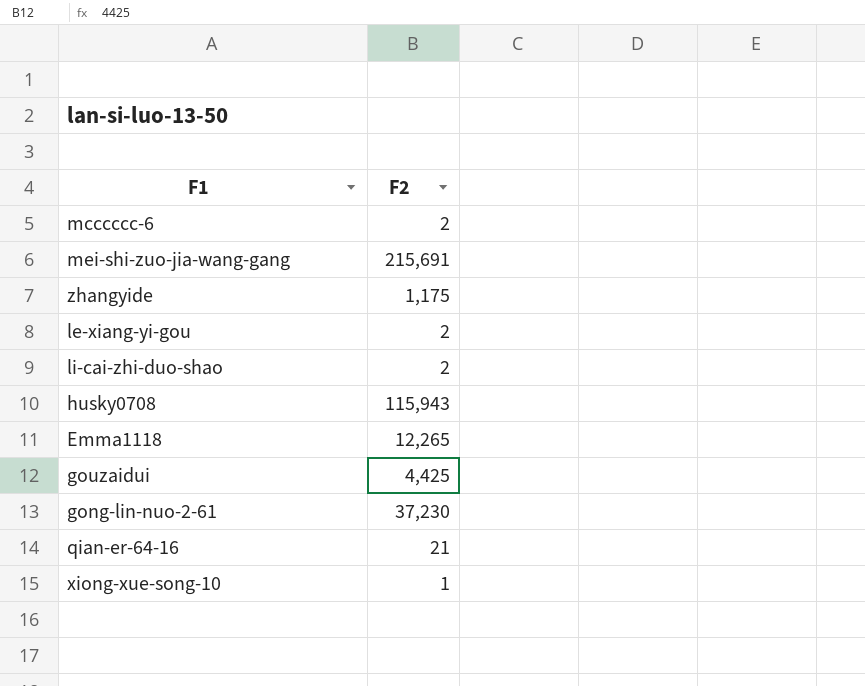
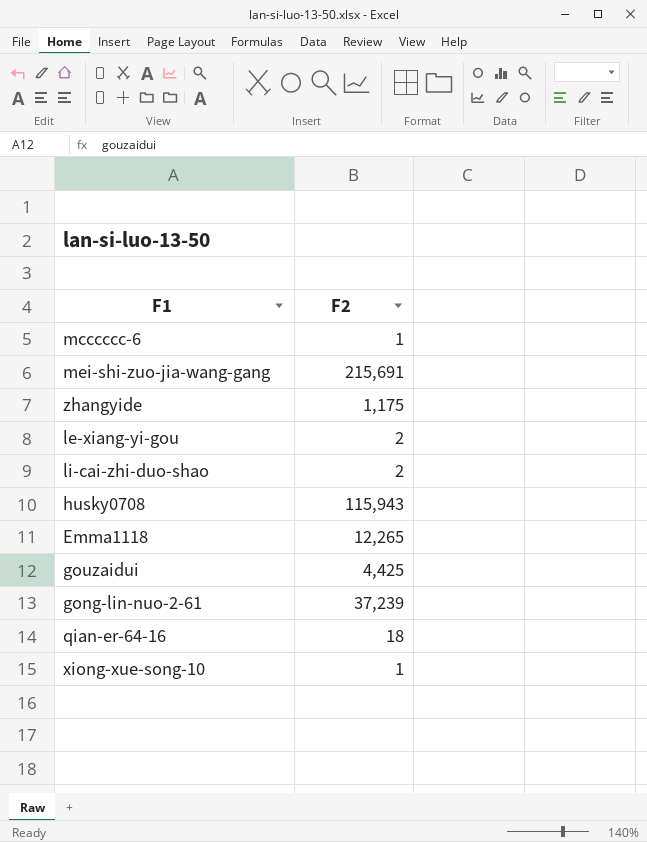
mcccccc-6 | F2: 2 -> 1
gong-lin-nuo-2-61 | F2: 37,230 -> 37,239
qian-er-64-16 | F2: 21 -> 18

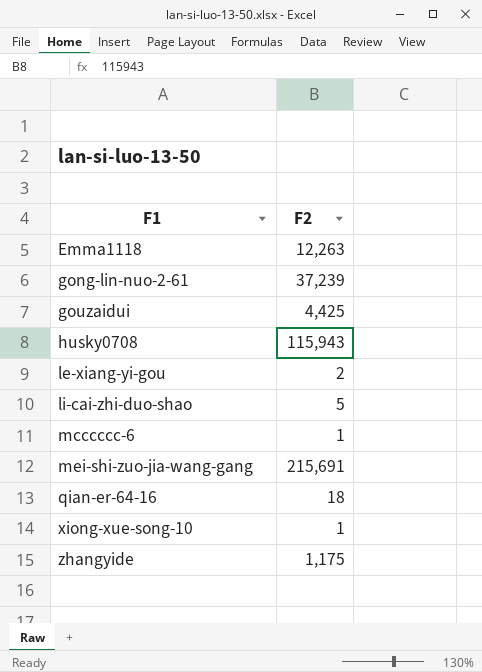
row order: none -> F1 ascending
Emma1118 | F2: 12,265 -> 12,263
li-cai-zhi-duo-shao | F2: 2 -> 5

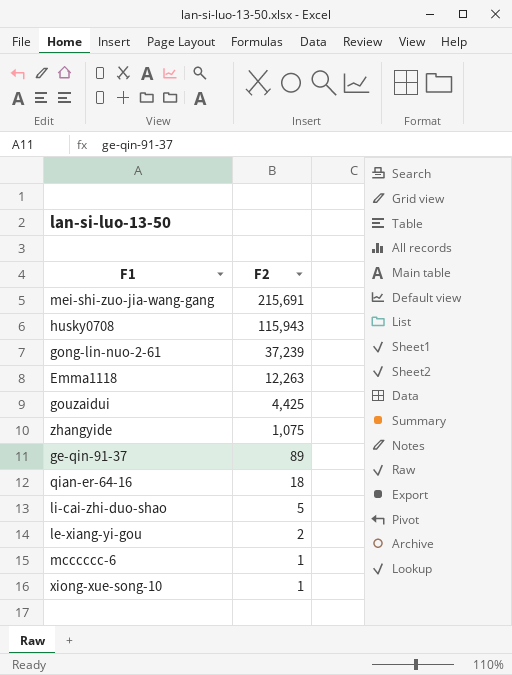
row order: F1 ascending -> F2 descending
zhangyide | F2: 1,175 -> 1,075
row ge-qin-91-37: none -> 89

